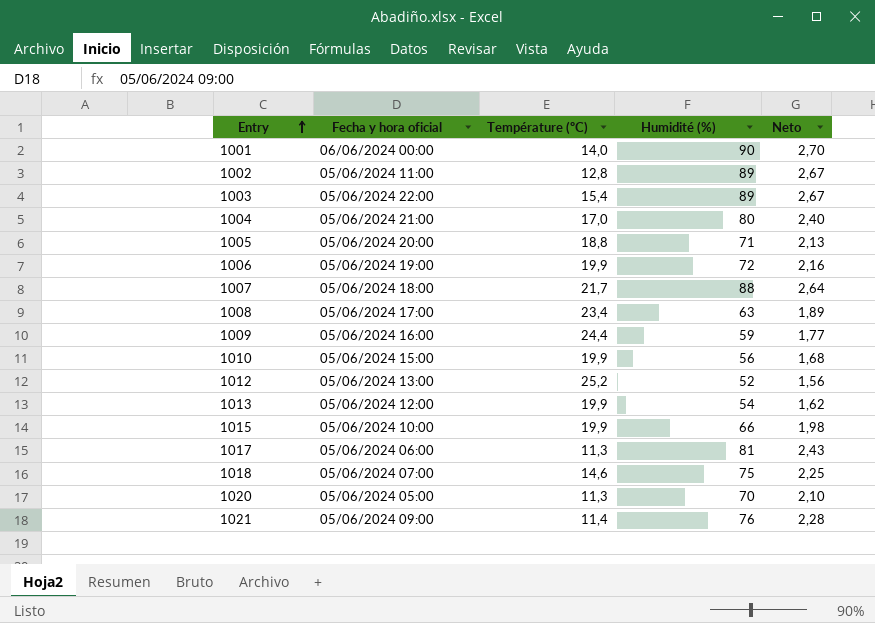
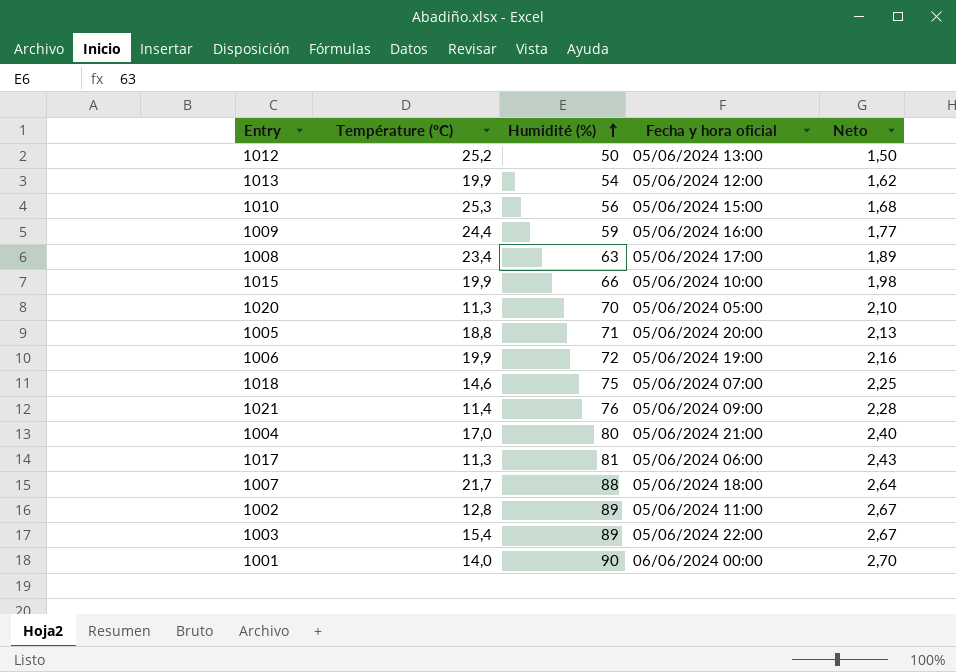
row order: Entry ascending -> Humidité (%) ascending
column Fecha y hora oficial | position: 2 -> 4
1012 | Humidité (%): 52 -> 50
1012 | Neto: 1,56 -> 1,50
1010 | Température (ºC): 19,9 -> 25,3

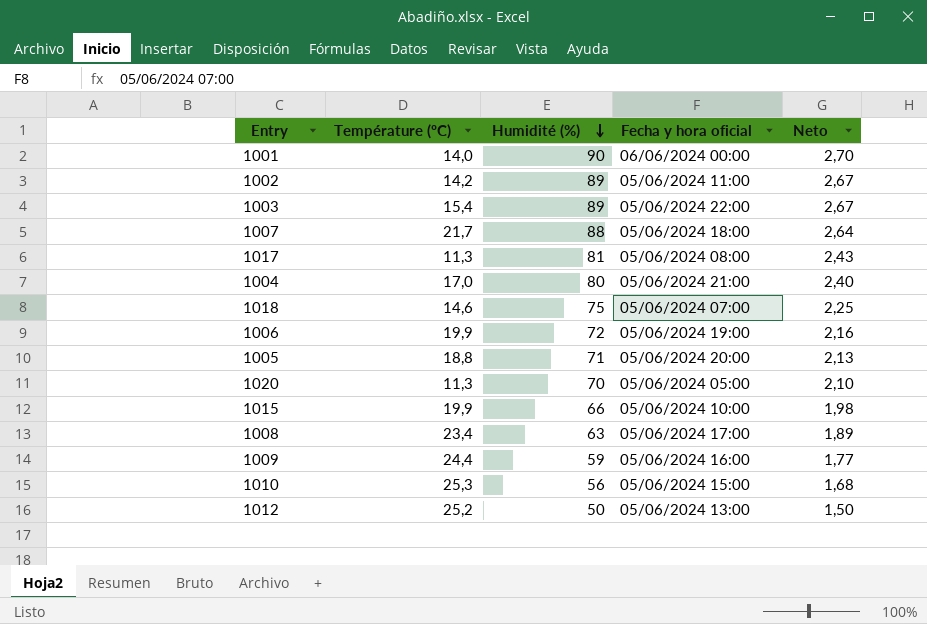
row order: Humidité (%) ascending -> Humidité (%) descending
row 1013: 19,9 | 54 | 05/06/2024 12:00 | 1,62 -> none
row 1021: 11,4 | 76 | 05/06/2024 09:00 | 2,28 -> none
1002 | Température (ºC): 12,8 -> 14,2
1017 | Fecha y hora oficial: 05/06/2024 06:00 -> 05/06/2024 08:00

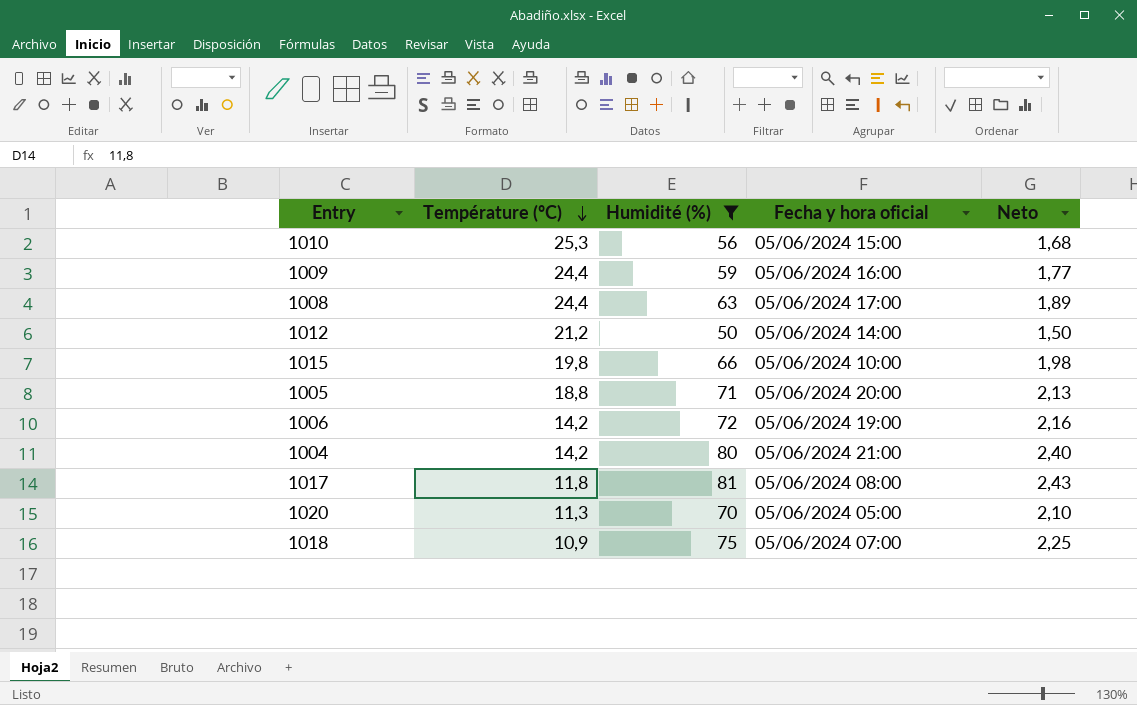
filter: none -> Humidité (%) <= 81
row order: Humidité (%) descending -> Température (ºC) descending
1008 | Température (ºC): 23,4 -> 24,4
1012 | Température (ºC): 25,2 -> 21,2
1012 | Fecha y hora oficial: 05/06/2024 13:00 -> 05/06/2024 14:00
1015 | Température (ºC): 19,9 -> 19,8
1006 | Température (ºC): 19,9 -> 14,2
1004 | Température (ºC): 17,0 -> 14,2
1017 | Température (ºC): 11,3 -> 11,8
1018 | Température (ºC): 14,6 -> 10,9

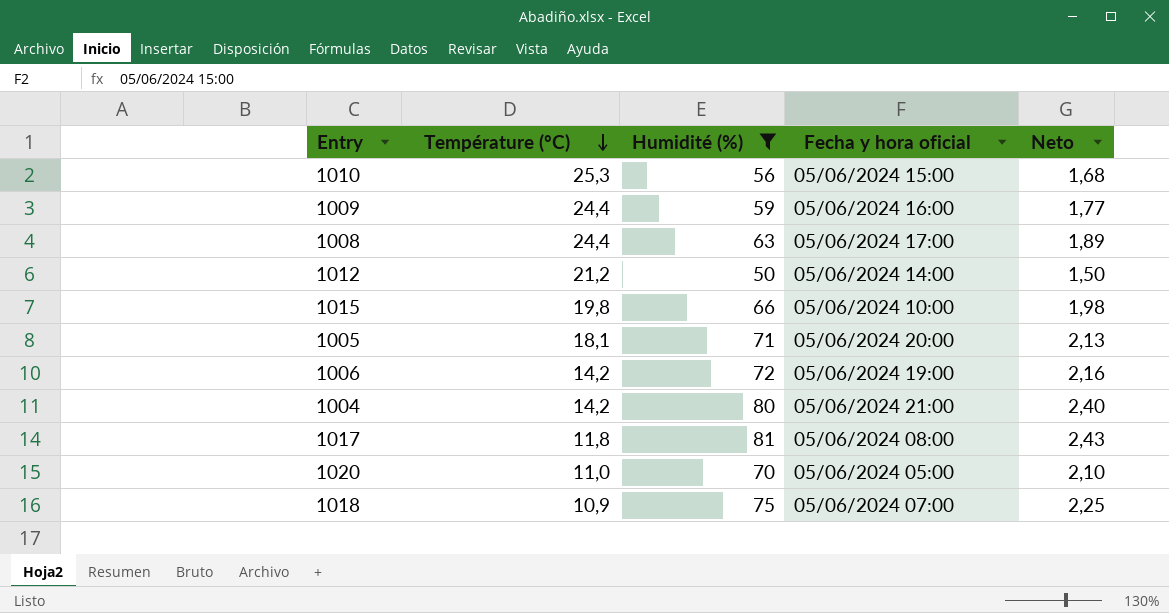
1005 | Température (ºC): 18,8 -> 18,1
1020 | Température (ºC): 11,3 -> 11,0

